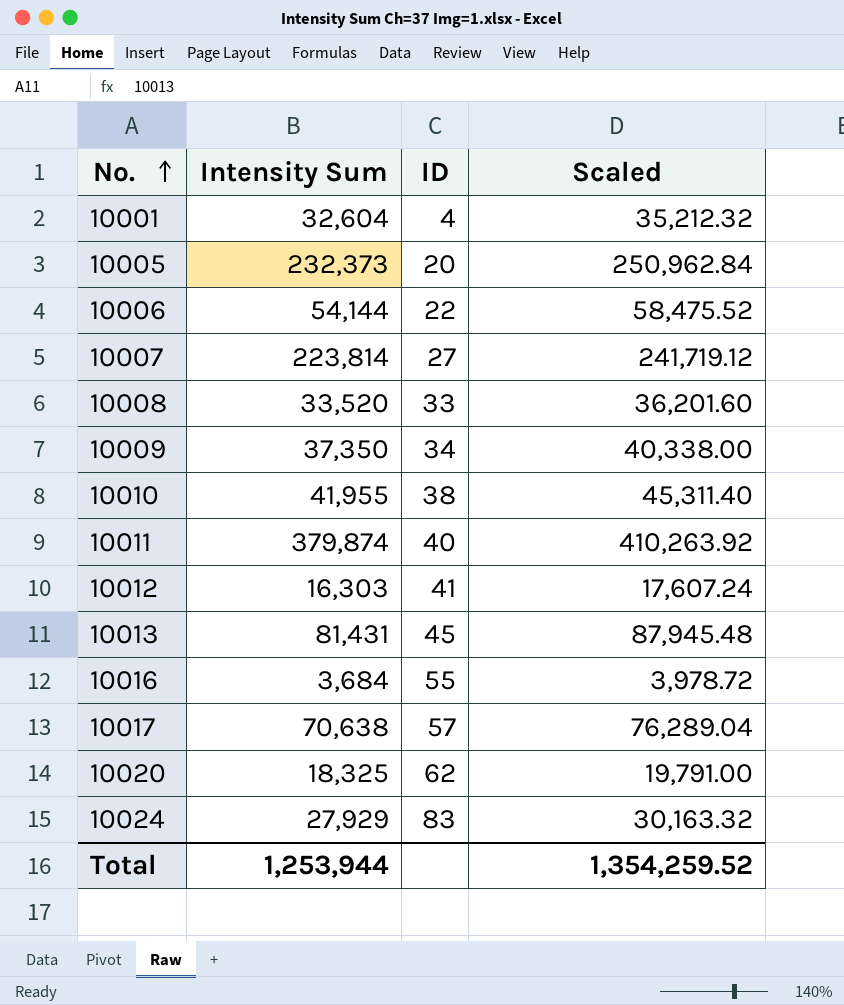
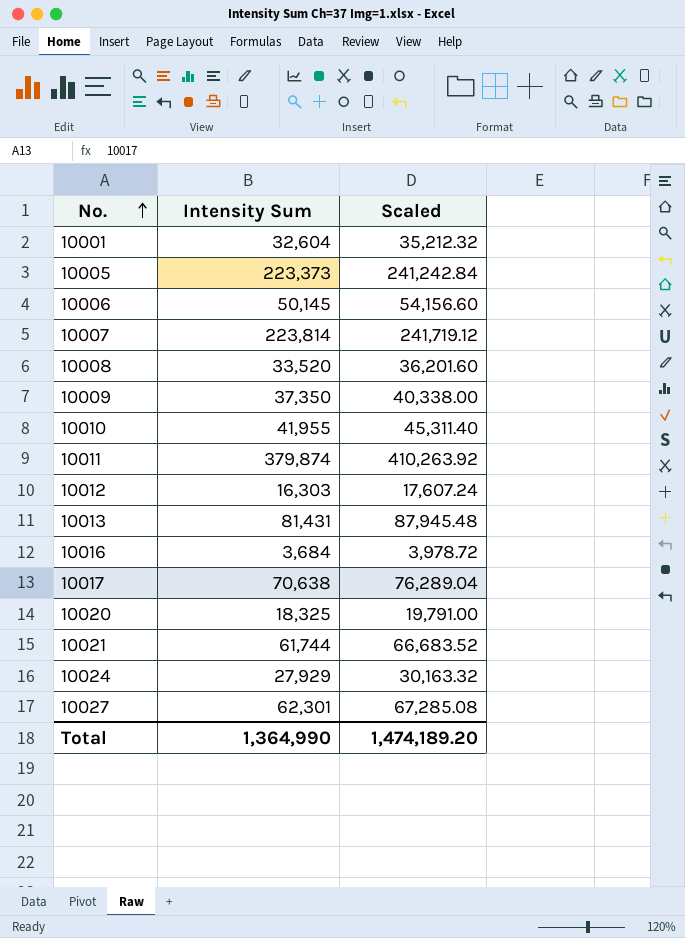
column ID | position: 3 -> none
10005 | Intensity Sum: 232,373 -> 223,373
10005 | Scaled: 250,962.84 -> 241,242.84
10006 | Intensity Sum: 54,144 -> 50,145
10006 | Scaled: 58,475.52 -> 54,156.60
row 10021: none -> 61,744 | 66,683.52
row 10027: none -> 62,301 | 67,285.08
Total | Intensity Sum: 1,253,944 -> 1,364,990
Total | Scaled: 1,354,259.52 -> 1,474,189.20

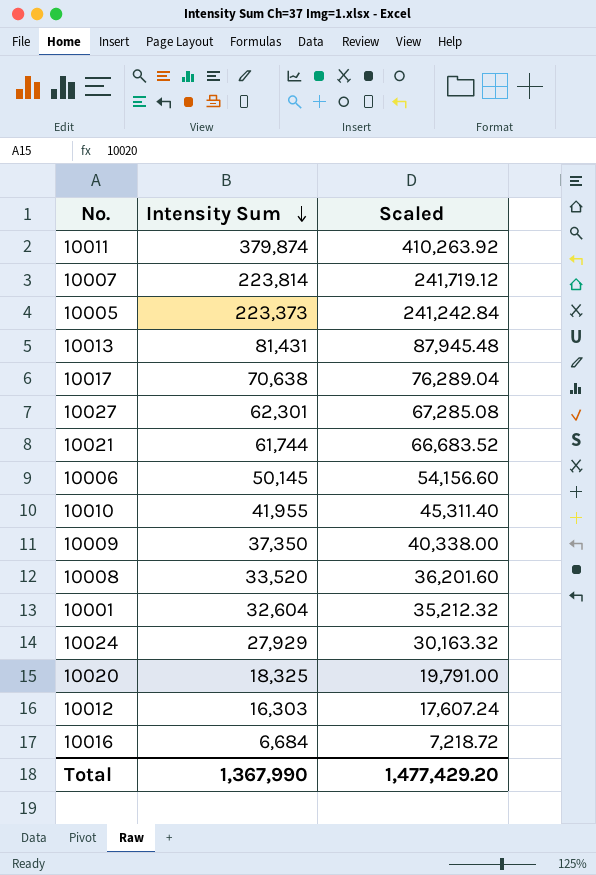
row order: No. ascending -> Intensity Sum descending
10016 | Intensity Sum: 3,684 -> 6,684
10016 | Scaled: 3,978.72 -> 7,218.72
Total | Intensity Sum: 1,364,990 -> 1,367,990
Total | Scaled: 1,474,189.20 -> 1,477,429.20

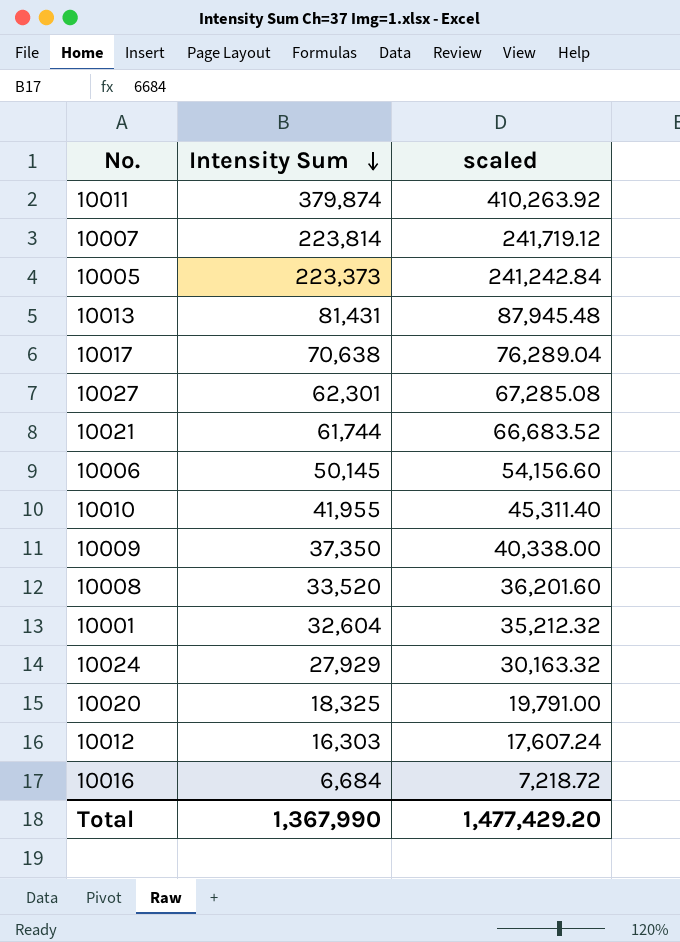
column name: Scaled -> scaled

